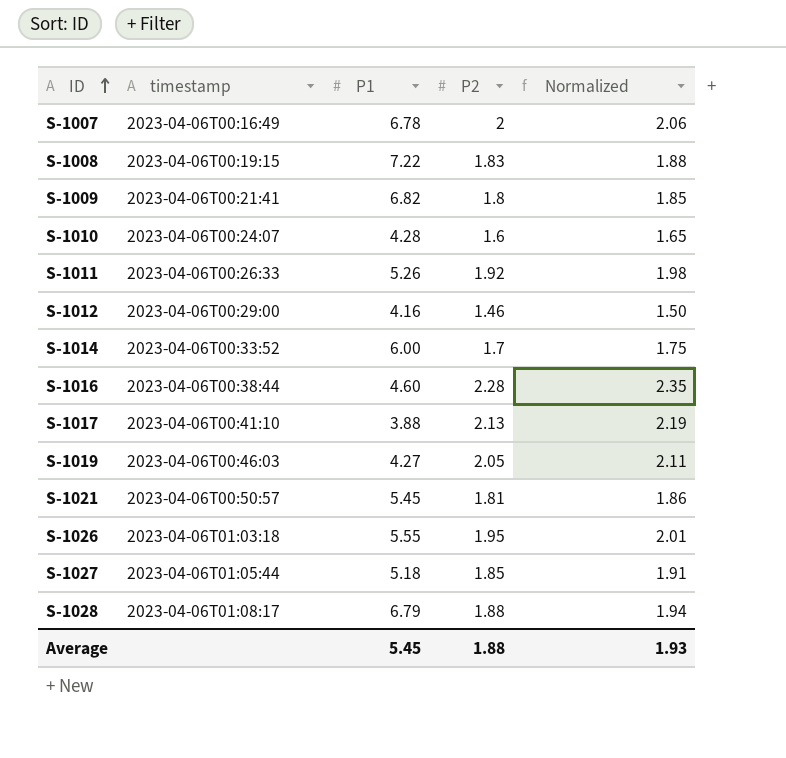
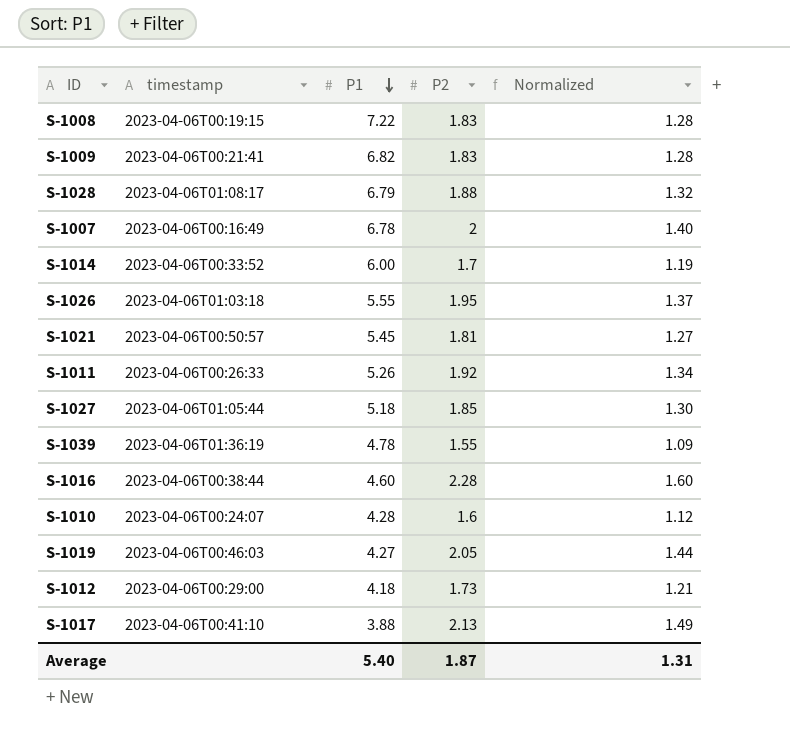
row order: ID ascending -> P1 descending
column Normalized | formula: [P2] * 1.03 -> [P2] * 0.7
S-1009 | P2: 1.8 -> 1.83
row S-1039: none -> 2023-04-06T01:36:19 | 4.78 | 1.55 | 1.09
S-1012 | P1: 4.16 -> 4.18
S-1012 | P2: 1.46 -> 1.73
Average | P1: 5.45 -> 5.40
Average | P2: 1.88 -> 1.87
Average | Normalized: 1.93 -> 1.31

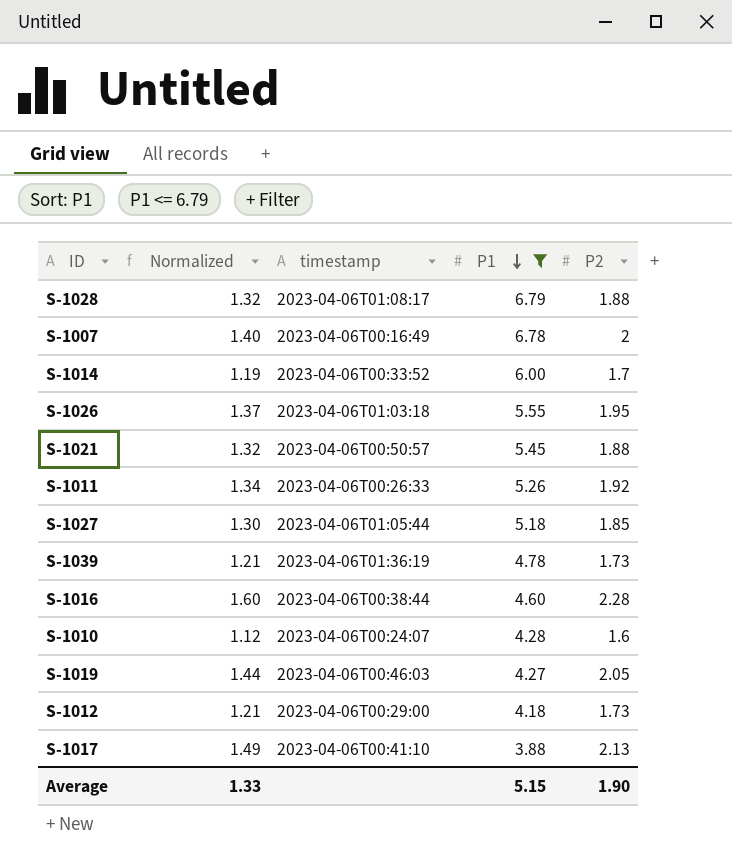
filter: none -> P1 <= 6.79
column Normalized | position: 5 -> 2
S-1021 | Normalized: 1.27 -> 1.32
S-1021 | P2: 1.81 -> 1.88
S-1039 | Normalized: 1.09 -> 1.21
S-1039 | P2: 1.55 -> 1.73
Average | Normalized: 1.31 -> 1.33
Average | P1: 5.40 -> 5.15
Average | P2: 1.87 -> 1.90

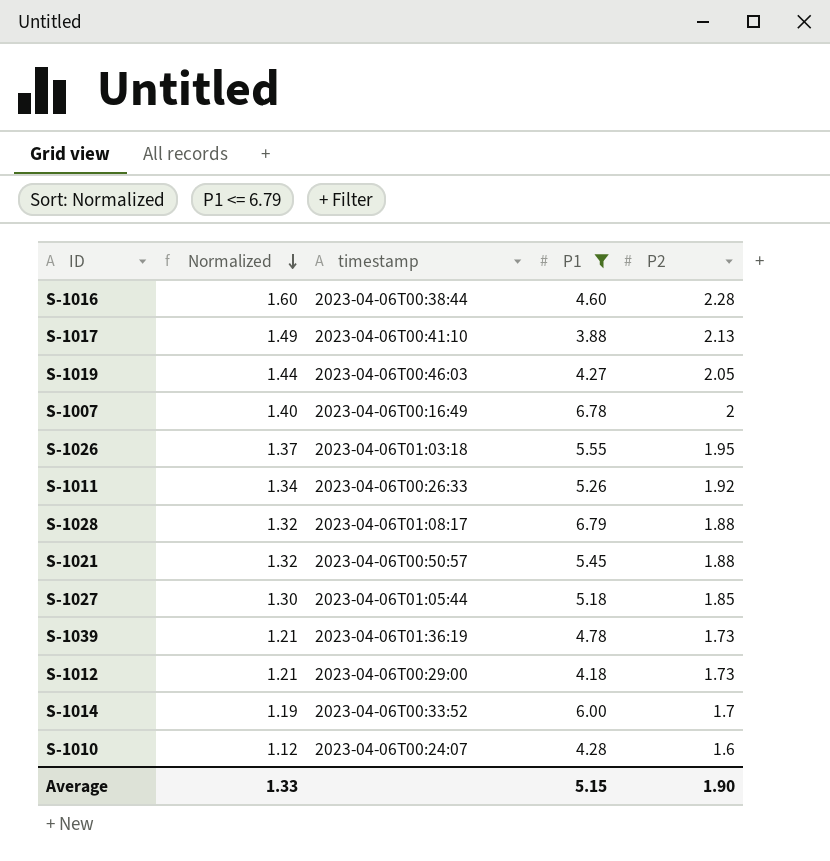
row order: P1 descending -> Normalized descending

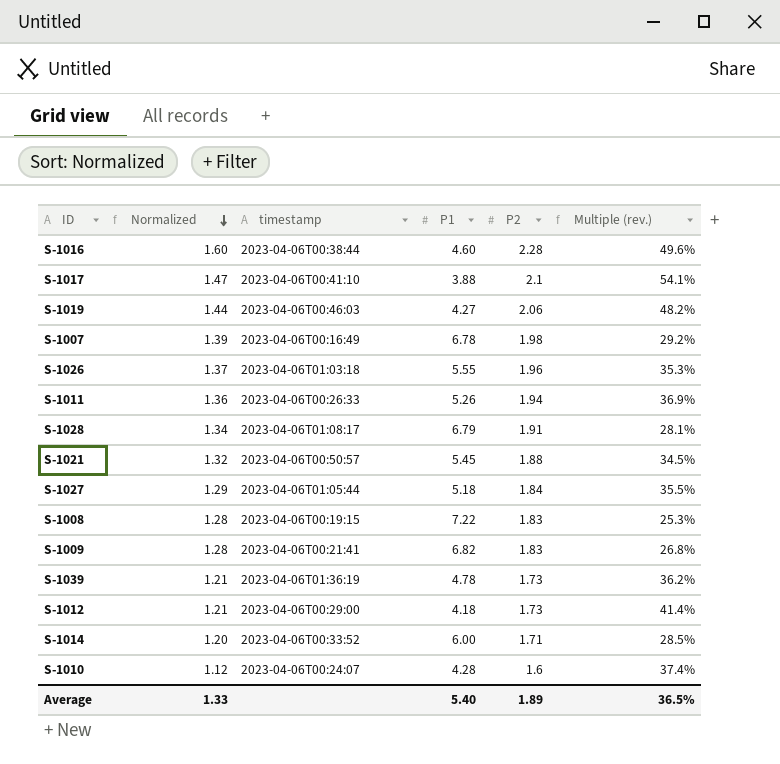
filter: P1 <= 6.79 -> none
column Multiple (rev.) | formula: none -> [P2] / [P1]
S-1017 | Normalized: 1.49 -> 1.47
S-1017 | P2: 2.13 -> 2.1
S-1019 | P2: 2.05 -> 2.06
S-1007 | Normalized: 1.40 -> 1.39
S-1007 | P2: 2 -> 1.98
S-1026 | P2: 1.95 -> 1.96
S-1011 | Normalized: 1.34 -> 1.36
S-1011 | P2: 1.92 -> 1.94
S-1028 | Normalized: 1.32 -> 1.34
S-1028 | P2: 1.88 -> 1.91
S-1027 | Normalized: 1.30 -> 1.29
S-1027 | P2: 1.85 -> 1.84
S-1014 | Normalized: 1.19 -> 1.20
S-1014 | P2: 1.7 -> 1.71
Average | P1: 5.15 -> 5.40
Average | P2: 1.90 -> 1.89

